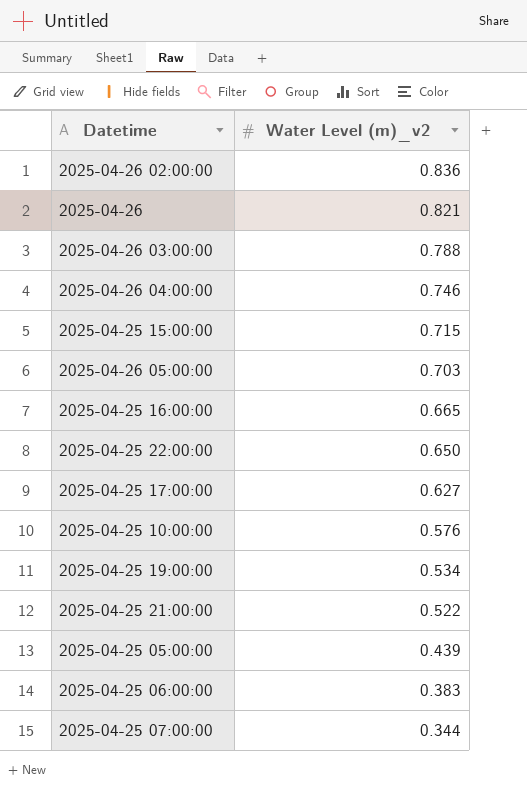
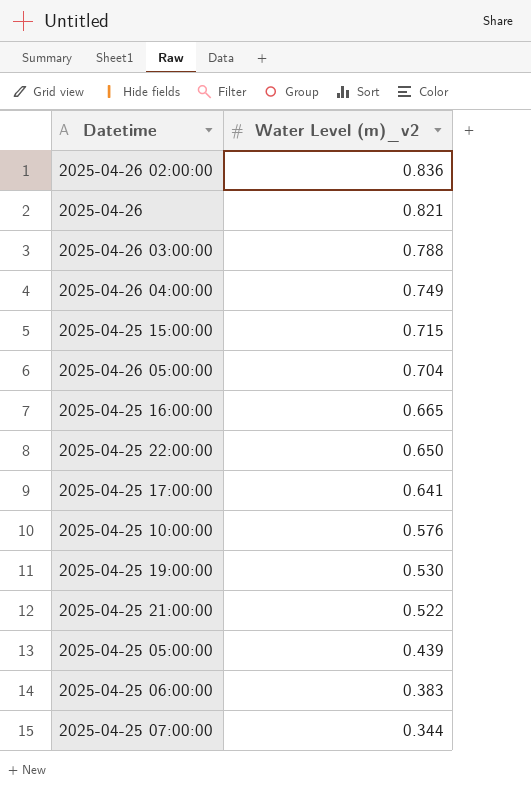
2025-04-26 04:00:00 | Water Level (m)_v2: 0.746 -> 0.749
2025-04-26 05:00:00 | Water Level (m)_v2: 0.703 -> 0.704
2025-04-25 17:00:00 | Water Level (m)_v2: 0.627 -> 0.641
2025-04-25 19:00:00 | Water Level (m)_v2: 0.534 -> 0.530

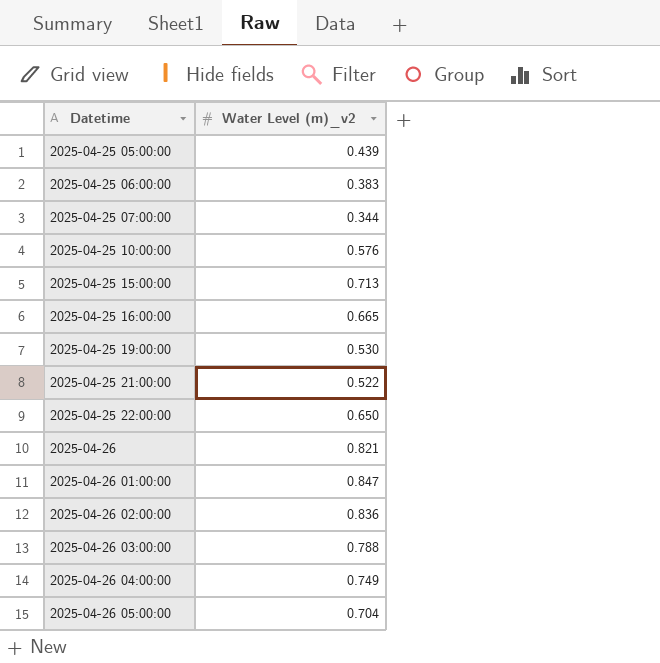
row order: Water Level (m)_v2 descending -> Datetime ascending
row 2025-04-25 17:00:00: 0.641 -> none
2025-04-25 15:00:00 | Water Level (m)_v2: 0.715 -> 0.713
row 2025-04-26 01:00:00: none -> 0.847

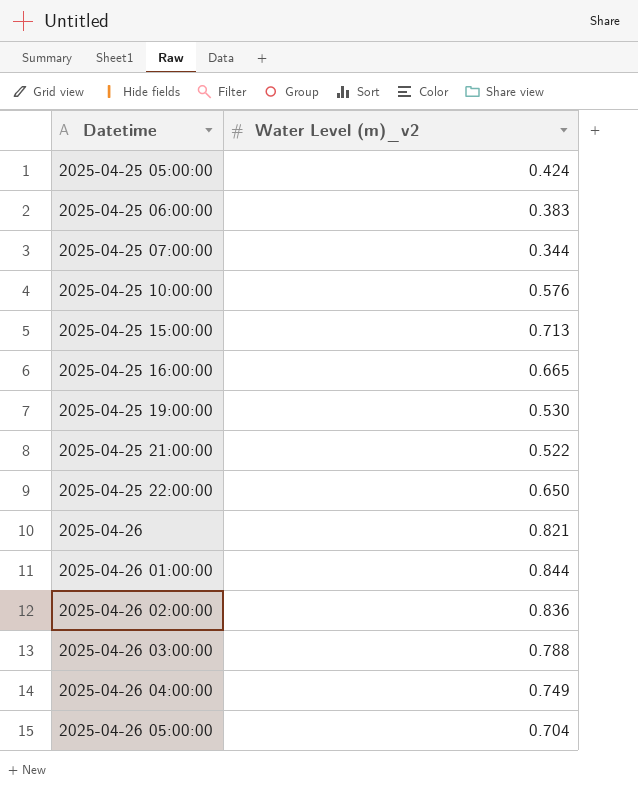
2025-04-25 05:00:00 | Water Level (m)_v2: 0.439 -> 0.424
2025-04-26 01:00:00 | Water Level (m)_v2: 0.847 -> 0.844

